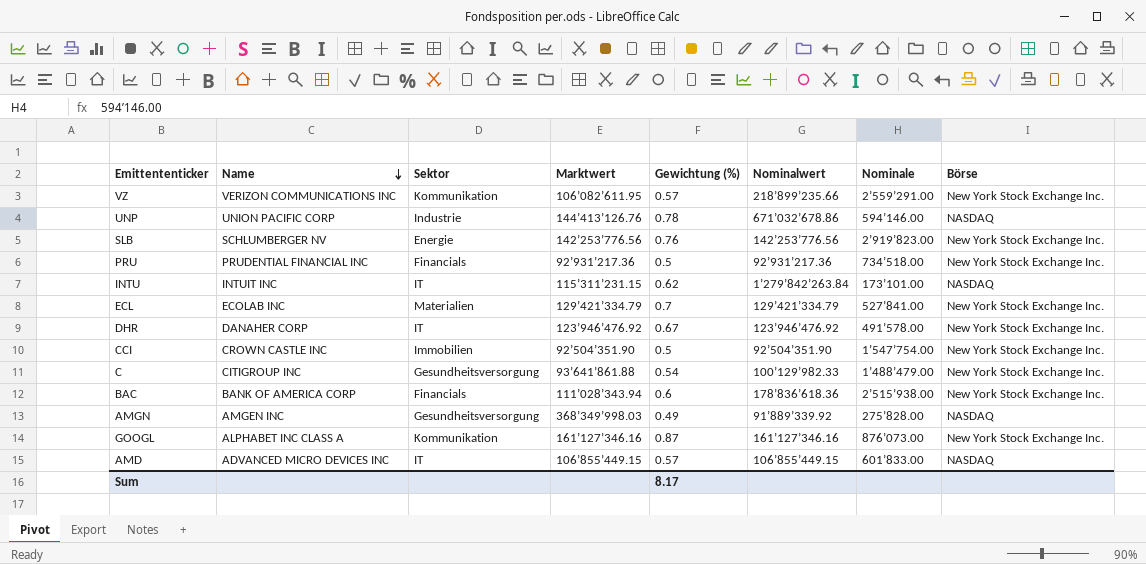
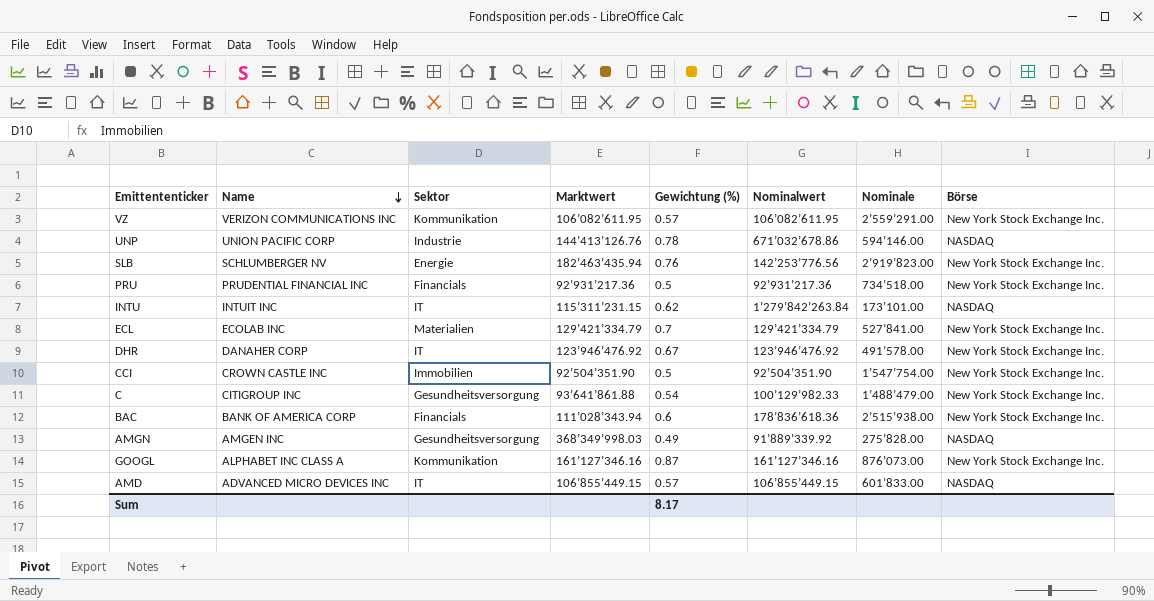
VZ | Nominalwert: 218’899’235.66 -> 106’082’611.95
SLB | Marktwert: 142’253’776.56 -> 182’463’435.94

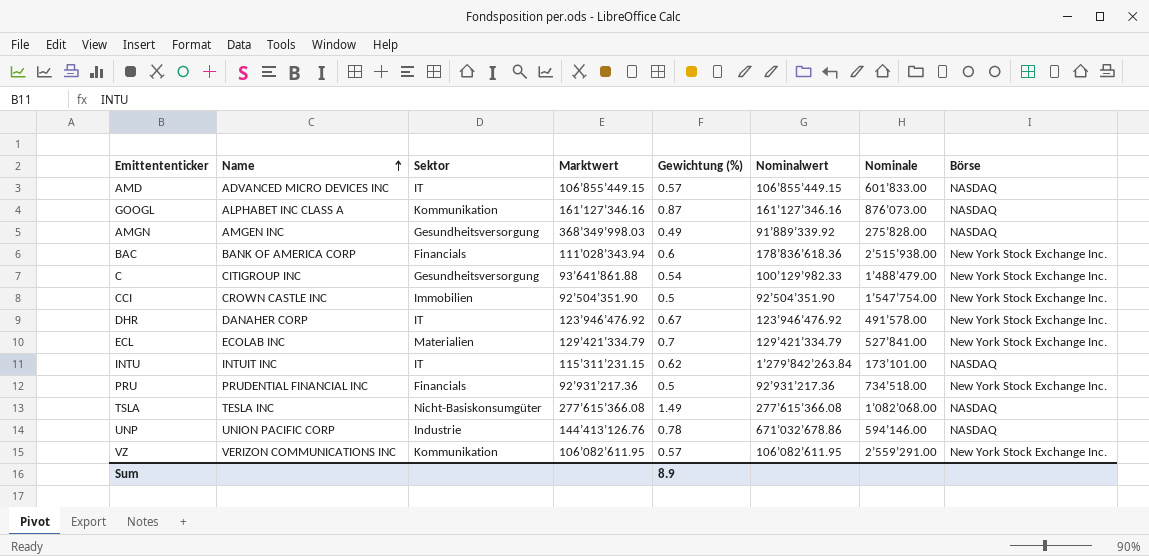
row order: Name descending -> Name ascending
row SLB: SCHLUMBERGER NV | Energie | 182’463’435.94 | 0.76 | 142’253’776.56 | 2’919’823.00 | New York Stock Exchange Inc. -> none
GOOGL | Börse: New York Stock Exchange Inc. -> NASDAQ
row TSLA: none -> TESLA INC | Nicht-Basiskonsumgüter | 277’615’366.08 | 1.49 | 277’615’366.08 | 1’082’068.00 | NASDAQ
Sum | Gewichtung (%): 8.17 -> 8.9

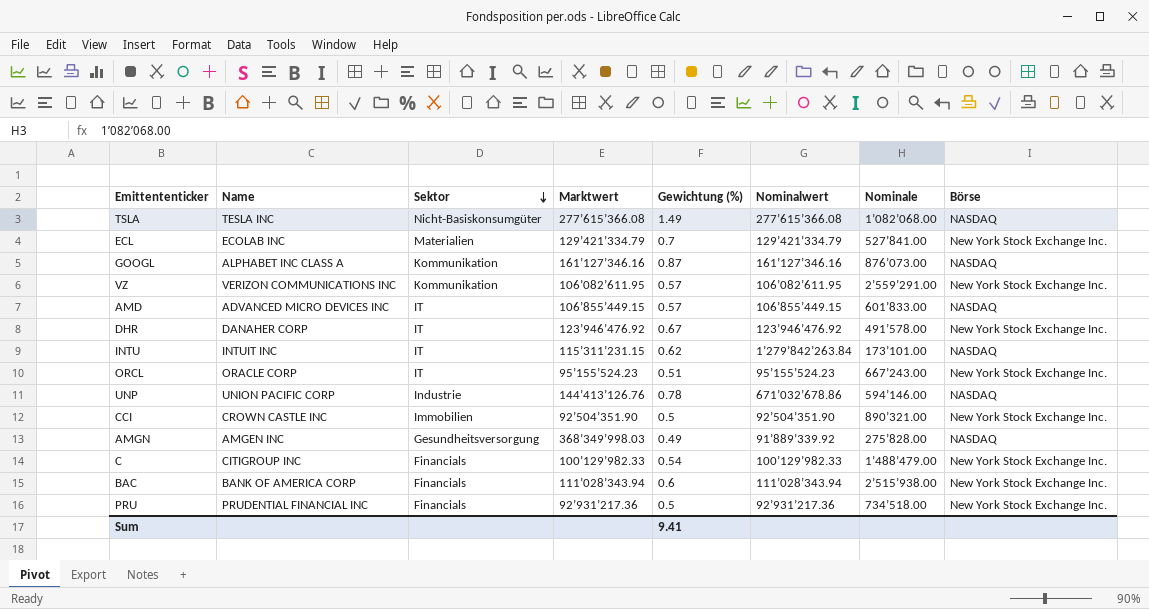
row order: Name ascending -> Sektor descending
row ORCL: none -> ORACLE CORP | IT | 95’155’524.23 | 0.51 | 95’155’524.23 | 667’243.00 | New York Stock Exchange Inc.
CCI | Nominale: 1’547’754.00 -> 890’321.00
C | Sektor: Gesundheitsversorgung -> Financials
C | Marktwert: 93’641’861.88 -> 100’129’982.33
BAC | Nominalwert: 178’836’618.36 -> 111’028’343.94
Sum | Gewichtung (%): 8.9 -> 9.41

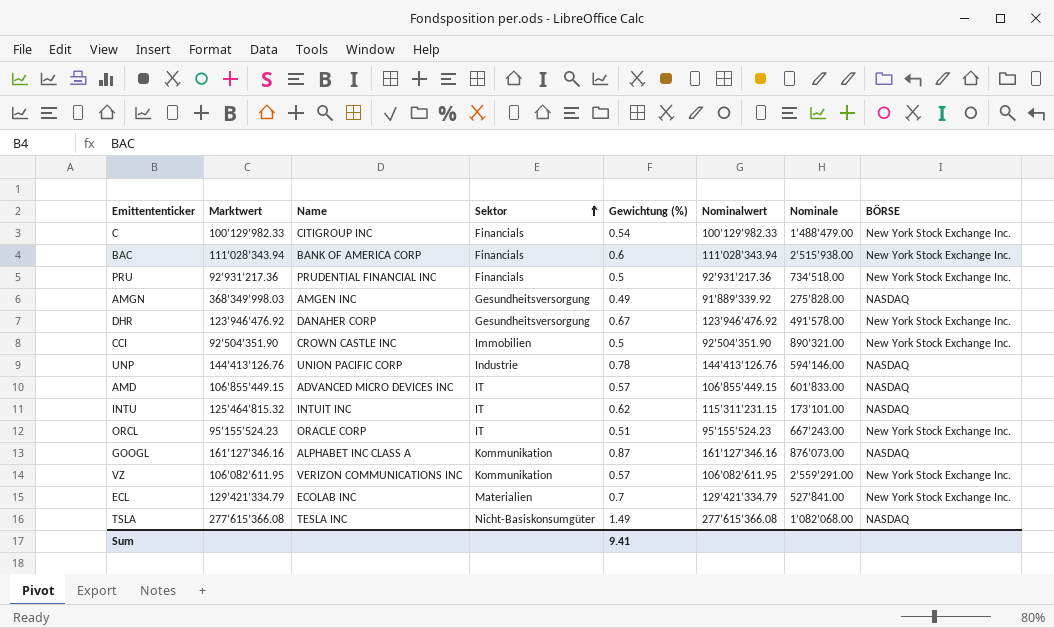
row order: Sektor descending -> Sektor ascending
column Marktwert | position: 4 -> 2
column name: Börse -> BÖRSE
DHR | Sektor: IT -> Gesundheitsversorgung
UNP | Nominalwert: 671’032’678.86 -> 144’413’126.76
INTU | Marktwert: 115’311’231.15 -> 125’464’815.32
INTU | Nominalwert: 1’279’842’263.84 -> 115’311’231.15

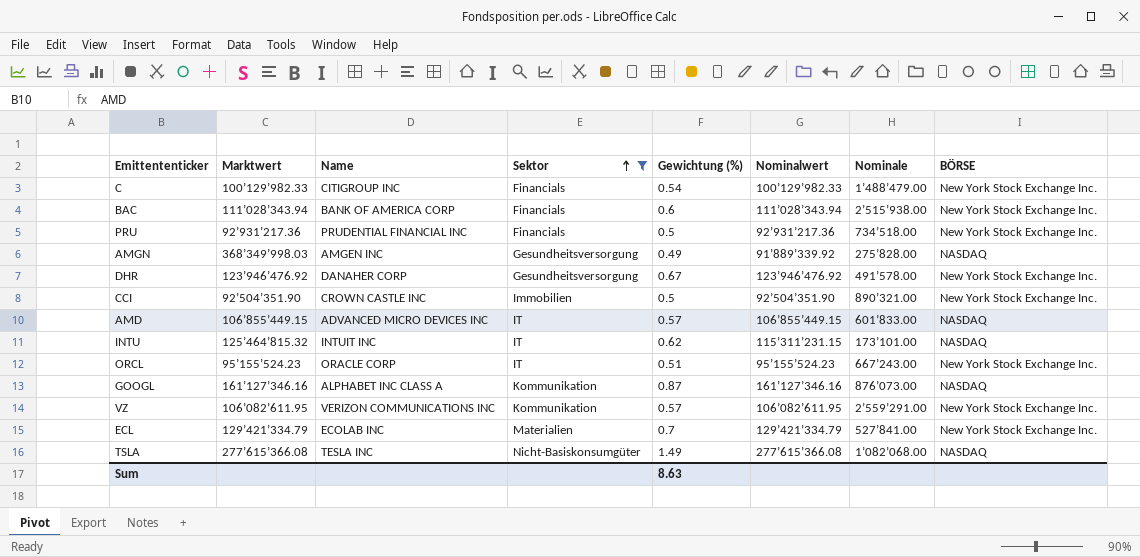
filter: none -> Sektor != Industrie
Sum | Gewichtung (%): 9.41 -> 8.63

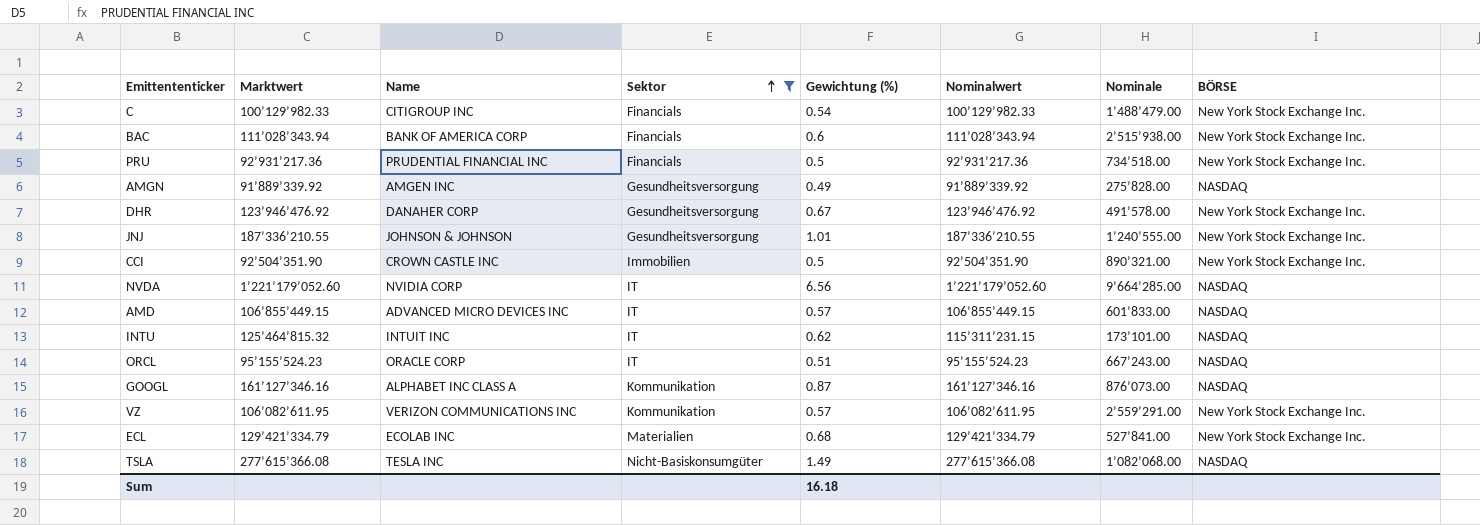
AMGN | Marktwert: 368’349’998.03 -> 91’889’339.92
row JNJ: none -> 187’336’210.55 | JOHNSON & JOHNSON | Gesundheitsversorgung | 1.01 | 187’336’210.55 | 1’240’555.00 | New York Stock Exchange Inc.
row NVDA: none -> 1’221’179’052.60 | NVIDIA CORP | IT | 6.56 | 1’221’179’052.60 | 9’664’285.00 | NASDAQ
ORCL | BÖRSE: New York Stock Exchange Inc. -> NASDAQ
ECL | Gewichtung (%): 0.7 -> 0.68
Sum | Gewichtung (%): 8.63 -> 16.18

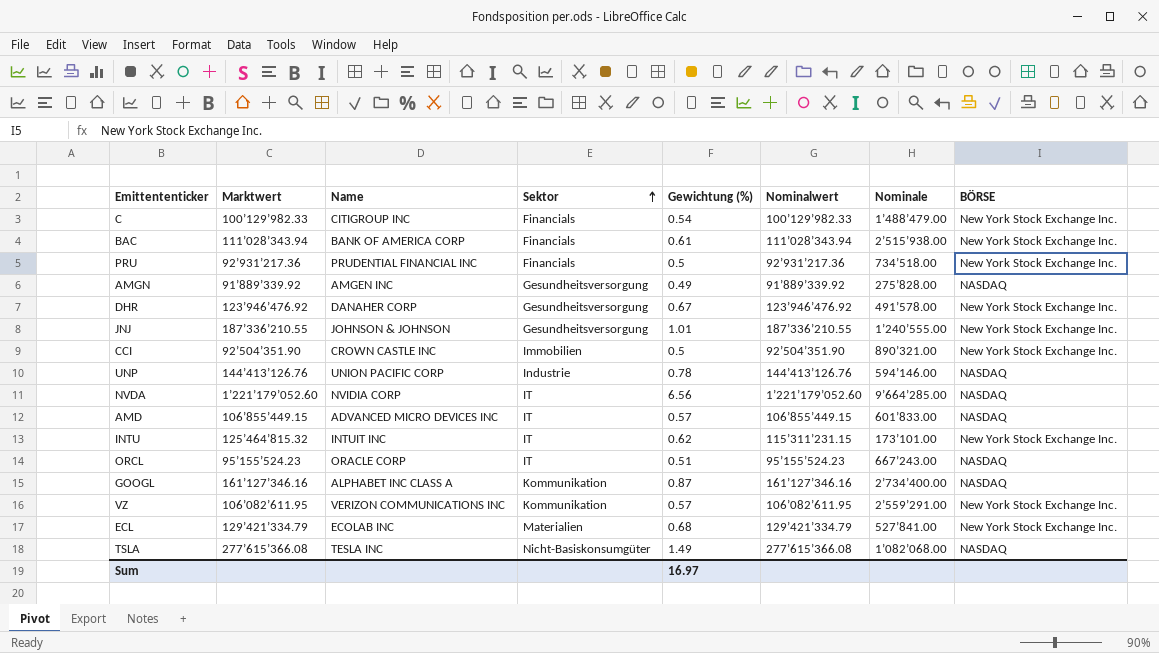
filter: Sektor != Industrie -> none
BAC | Gewichtung (%): 0.6 -> 0.61
INTU | BÖRSE: NASDAQ -> New York Stock Exchange Inc.
GOOGL | Nominale: 876’073.00 -> 2’734’400.00
Sum | Gewichtung (%): 16.18 -> 16.97

